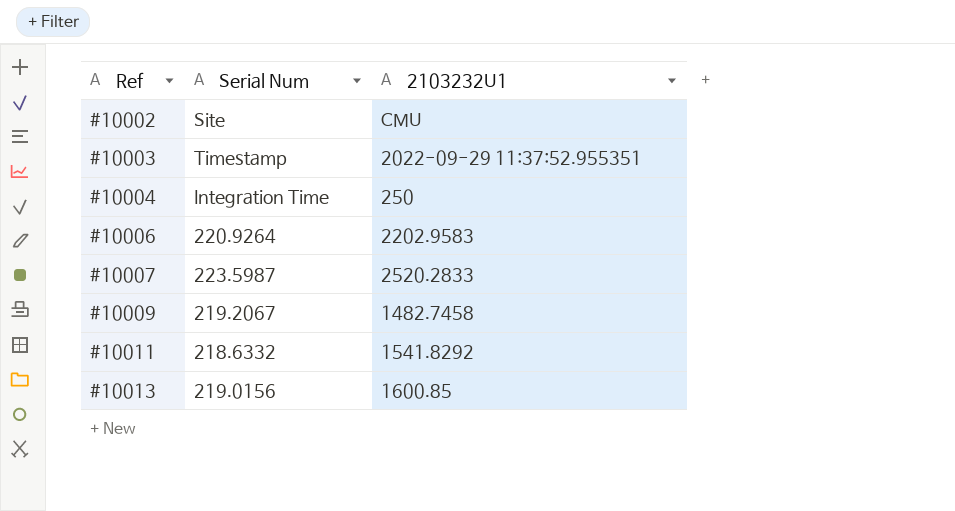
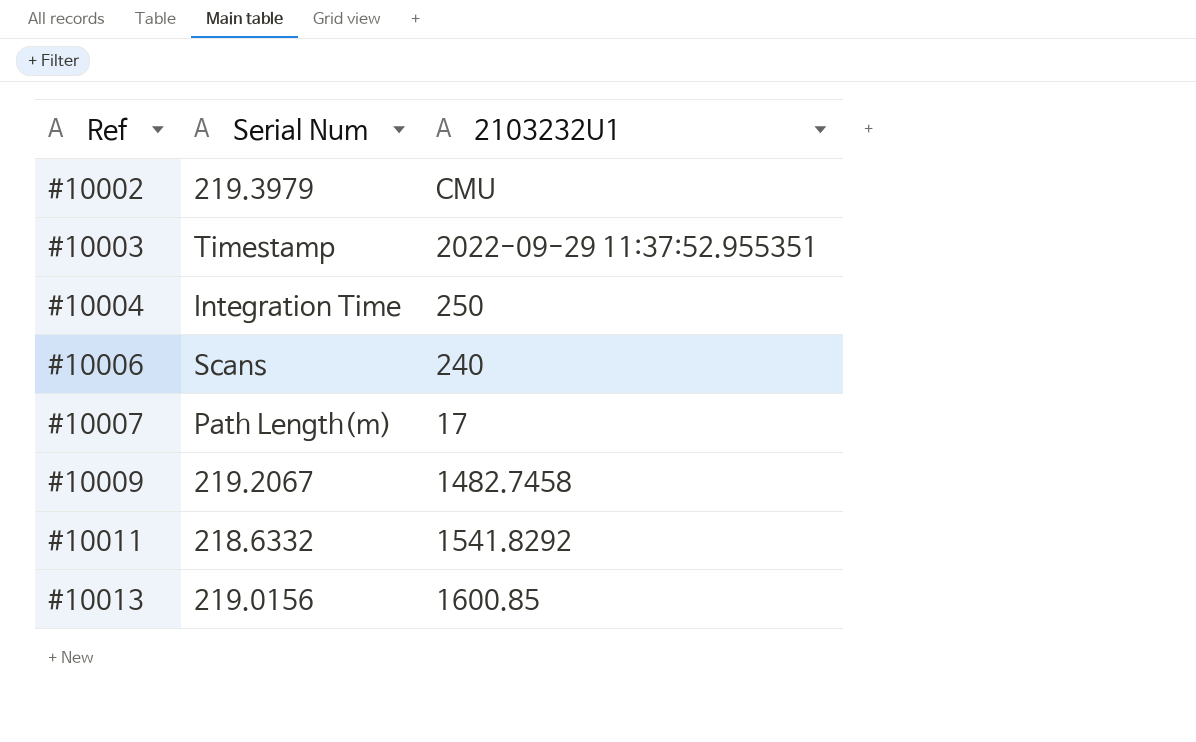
#10002 | Serial Num: Site -> 219.3979
#10006 | Serial Num: 220.9264 -> Scans
#10006 | 2103232U1: 2202.9583 -> 240
#10007 | Serial Num: 223.5987 -> Path Length(m)
#10007 | 2103232U1: 2520.2833 -> 17

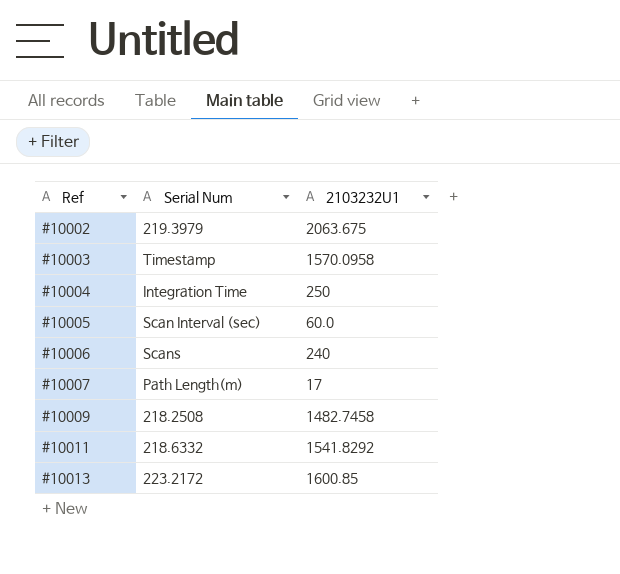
#10002 | 2103232U1: CMU -> 2063.675
#10003 | 2103232U1: 2022-09-29 11:37:52.955351 -> 1570.0958
row #10005: none -> Scan Interval (sec) | 60.0
#10009 | Serial Num: 219.2067 -> 218.2508
#10013 | Serial Num: 219.0156 -> 223.2172

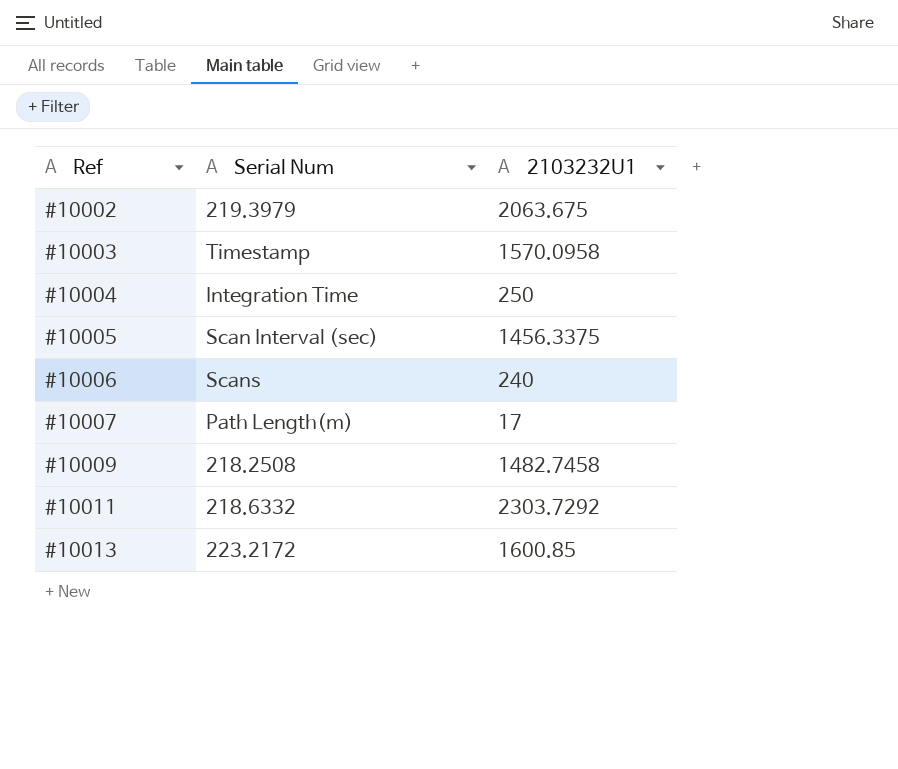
#10005 | 2103232U1: 60.0 -> 1456.3375
#10011 | 2103232U1: 1541.8292 -> 2303.7292

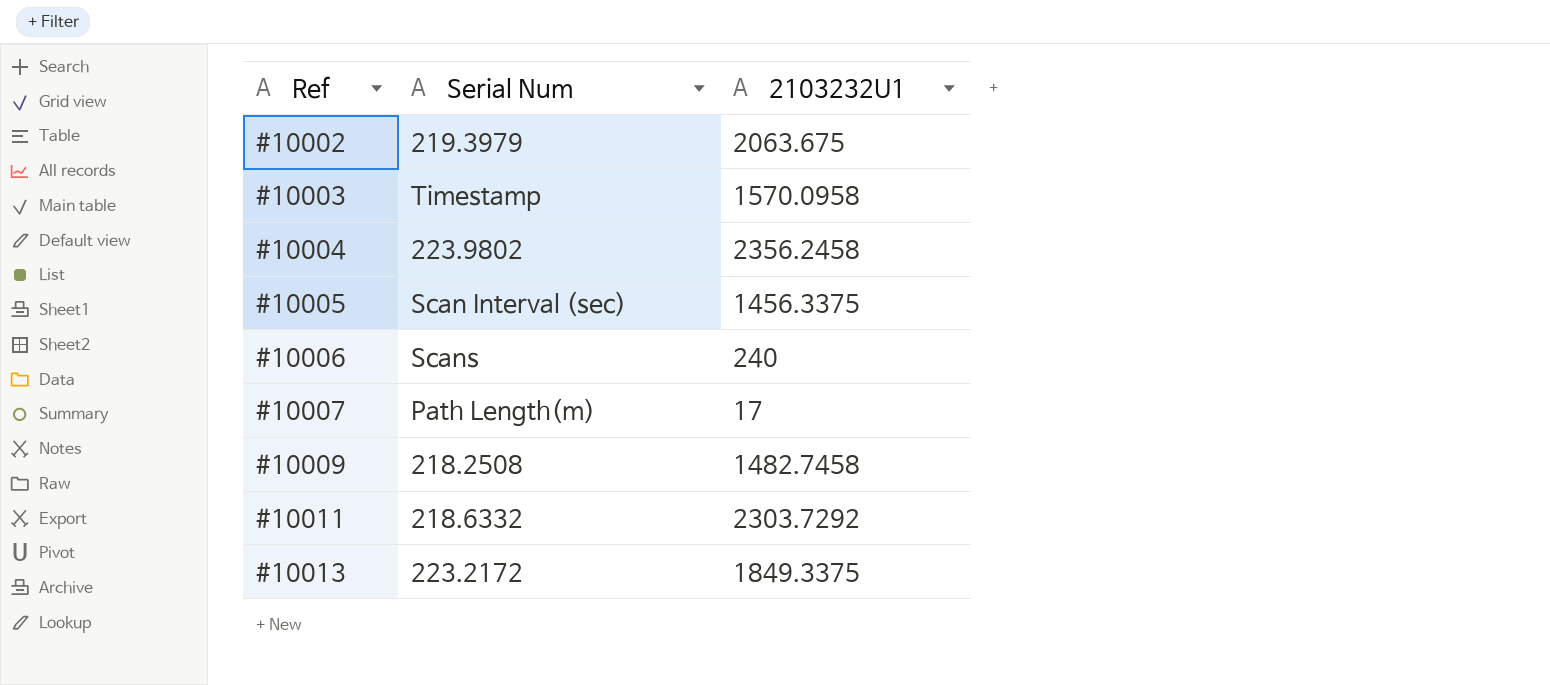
#10004 | Serial Num: Integration Time -> 223.9802
#10004 | 2103232U1: 250 -> 2356.2458
#10013 | 2103232U1: 1600.85 -> 1849.3375

